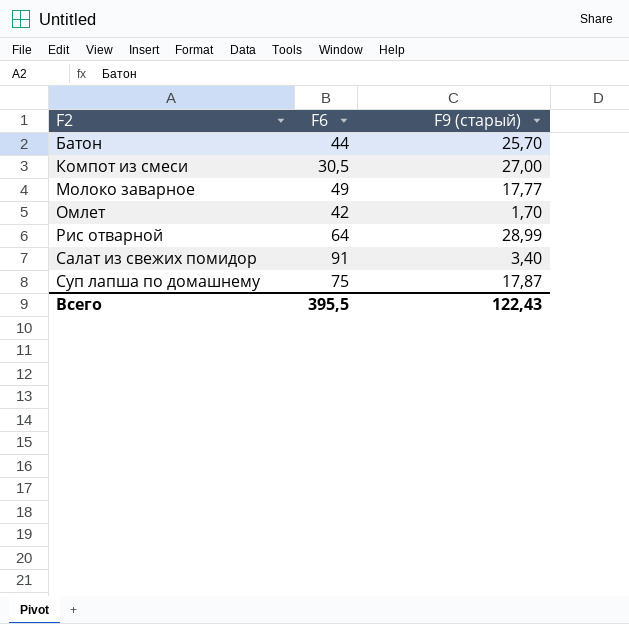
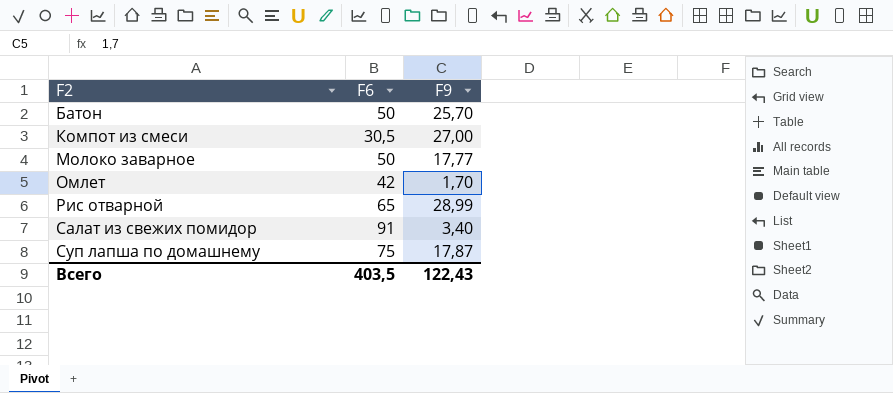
column name: F9 (старый) -> F9
Батон | F6: 44 -> 50
Молоко заварное | F6: 49 -> 50
Рис отварной | F6: 64 -> 65
Всего | F6: 395,5 -> 403,5

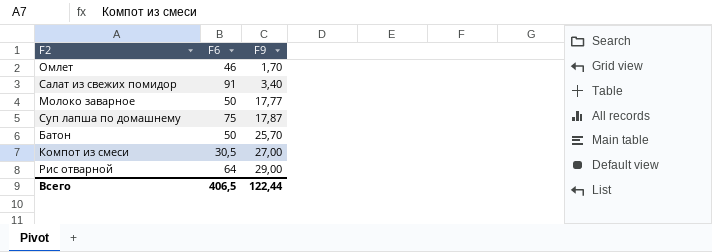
row order: F2 ascending -> F9 ascending
Омлет | F6: 42 -> 46
Рис отварной | F6: 65 -> 64
Рис отварной | F9: 28,99 -> 29,00
Всего | F6: 403,5 -> 406,5
Всего | F9: 122,43 -> 122,44

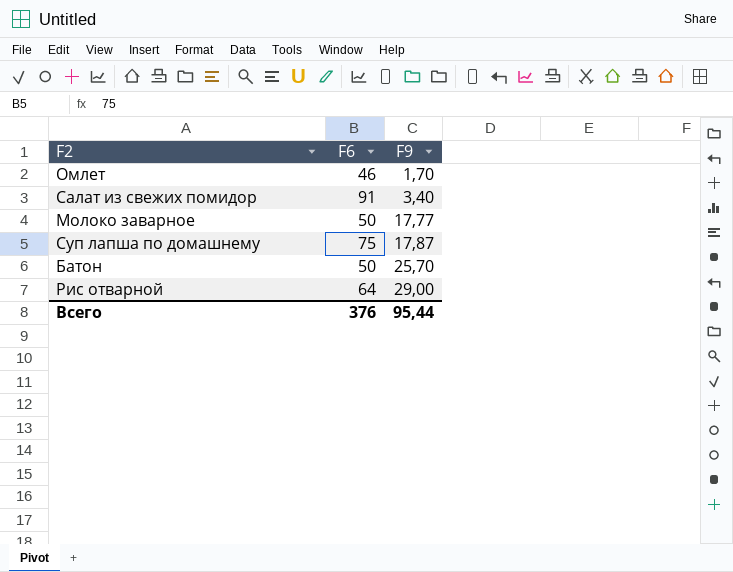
row Компот из смеси: 30,5 | 27,00 -> none
Всего | F6: 406,5 -> 376
Всего | F9: 122,44 -> 95,44

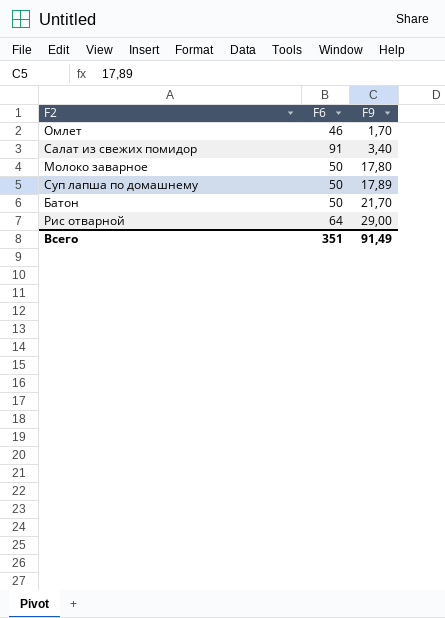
Молоко заварное | F9: 17,77 -> 17,80
Суп лапша по домашнему | F6: 75 -> 50
Суп лапша по домашнему | F9: 17,87 -> 17,89
Батон | F9: 25,70 -> 21,70
Всего | F6: 376 -> 351
Всего | F9: 95,44 -> 91,49

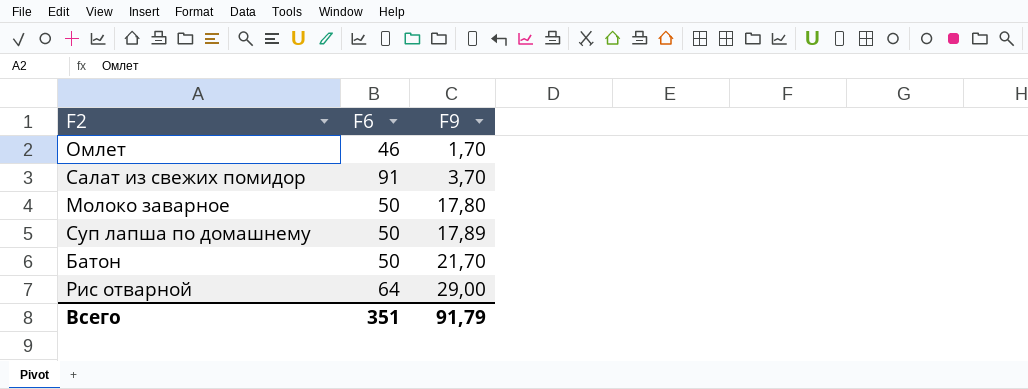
Салат из свежих помидор | F9: 3,40 -> 3,70
Всего | F9: 91,49 -> 91,79

